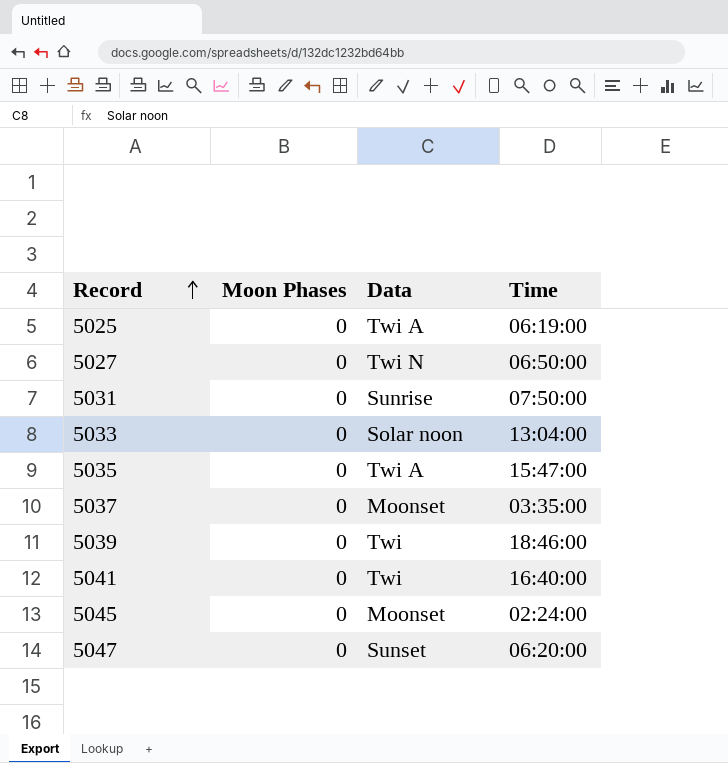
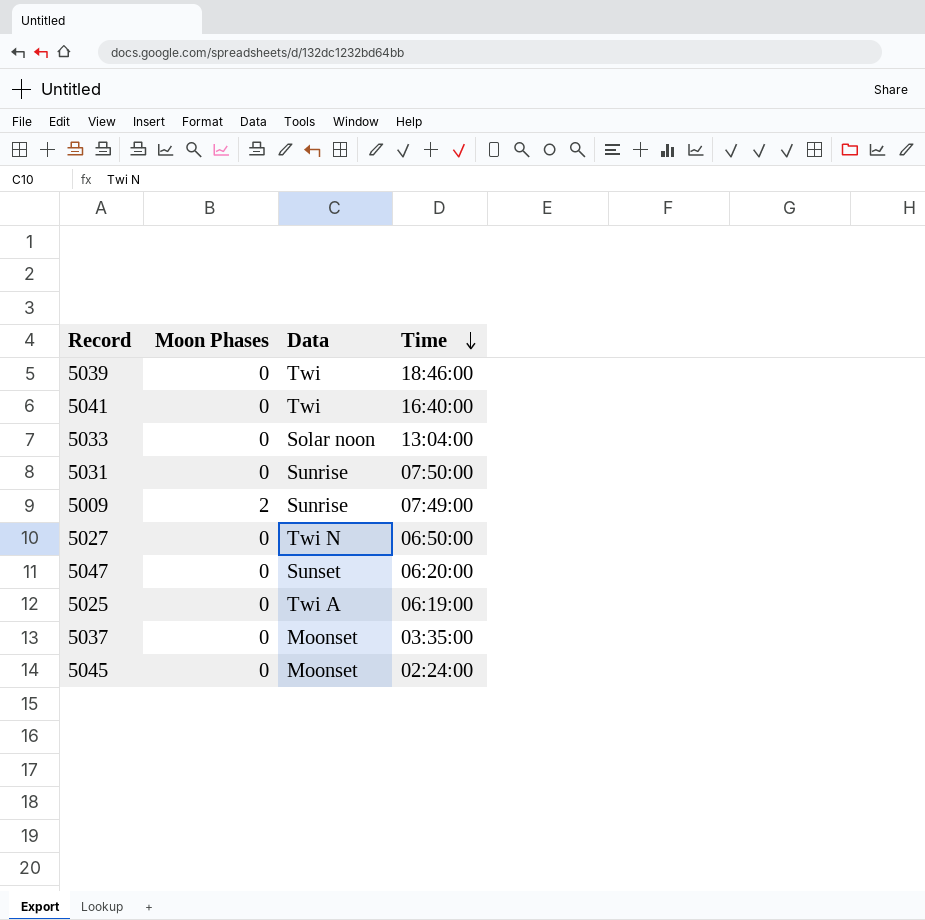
row order: Record ascending -> Time descending
row 5035: 0 | Twi A | 15:47:00 -> none
row 5009: none -> 2 | Sunrise | 07:49:00

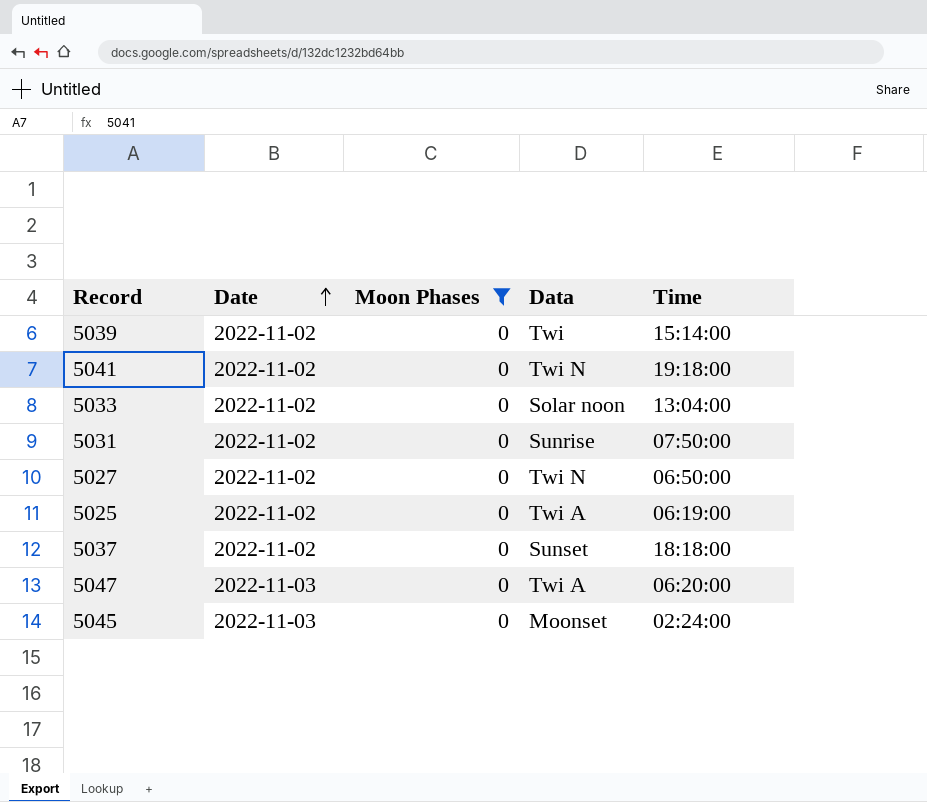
filter: none -> Moon Phases = 0
row order: Time descending -> Date ascending
column Date | position: none -> 2
5039 | Time: 18:46:00 -> 15:14:00
5041 | Data: Twi -> Twi N
5041 | Time: 16:40:00 -> 19:18:00
5037 | Data: Moonset -> Sunset
5037 | Time: 03:35:00 -> 18:18:00
5047 | Data: Sunset -> Twi A

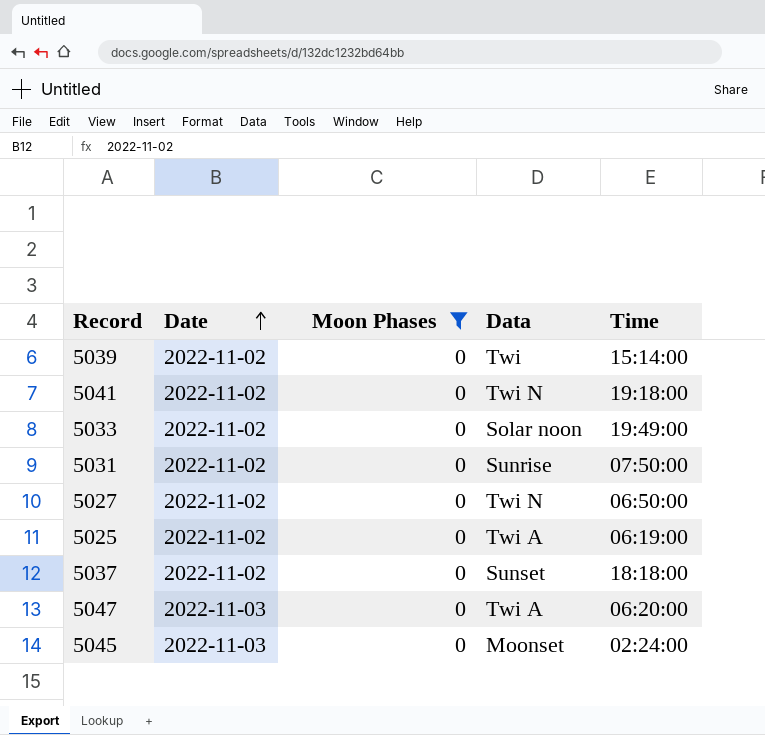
5033 | Time: 13:04:00 -> 19:49:00

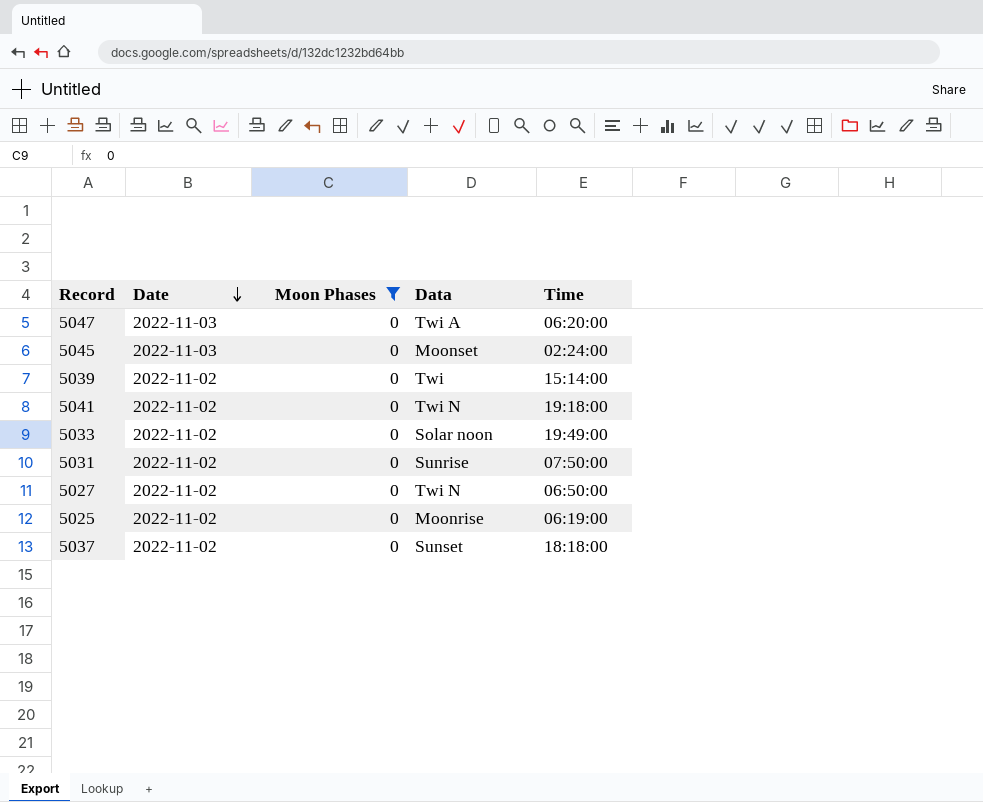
row order: Date ascending -> Date descending
5025 | Data: Twi A -> Moonrise

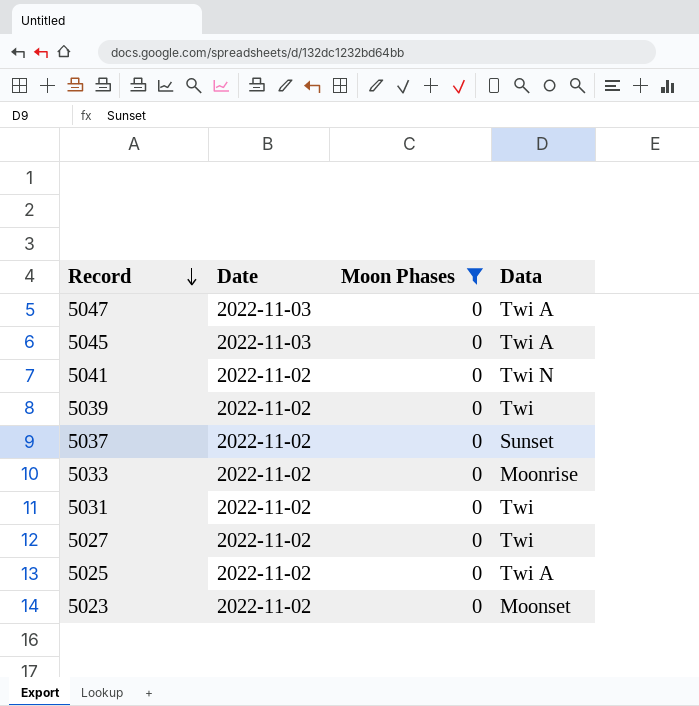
row order: Date descending -> Record descending
column Time | position: 5 -> none
5045 | Data: Moonset -> Twi A
5033 | Data: Solar noon -> Moonrise
5031 | Data: Sunrise -> Twi
5027 | Data: Twi N -> Twi
5025 | Data: Moonrise -> Twi A
row 5023: none -> 2022-11-02 | 0 | Moonset

